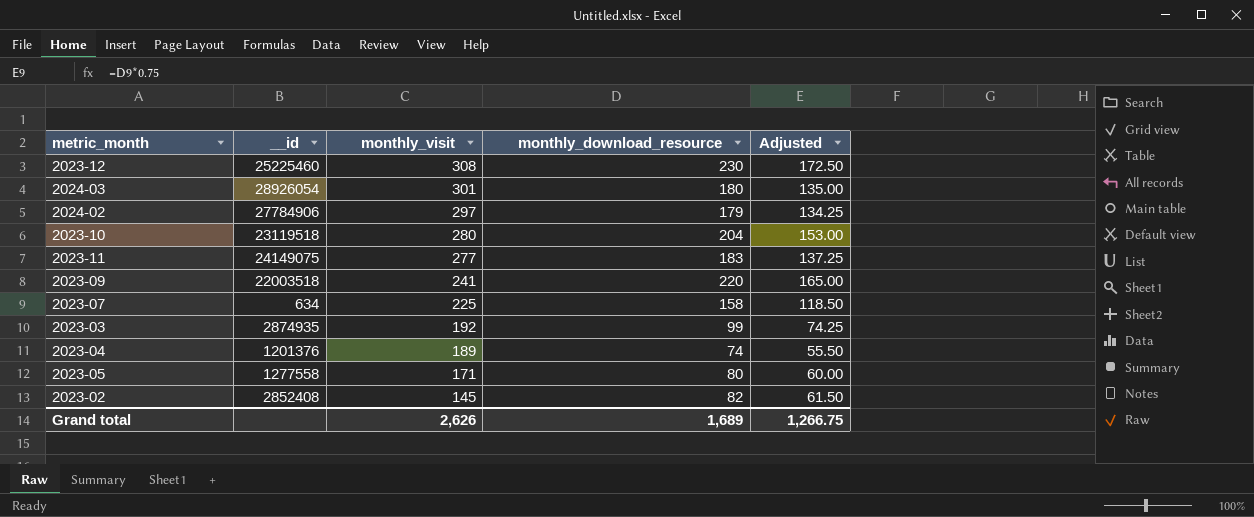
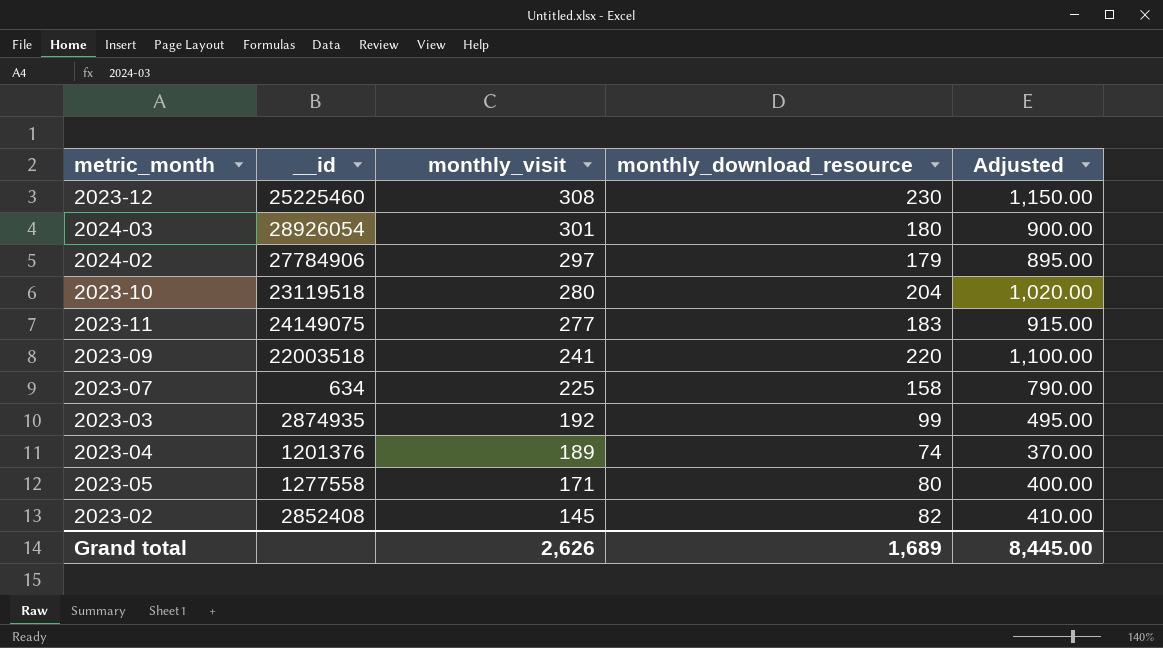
column Adjusted | formula: [monthly_download_resource] * 0.75 -> [monthly_download_resource] * 5
Grand total | Adjusted: 1,266.75 -> 8,445.00

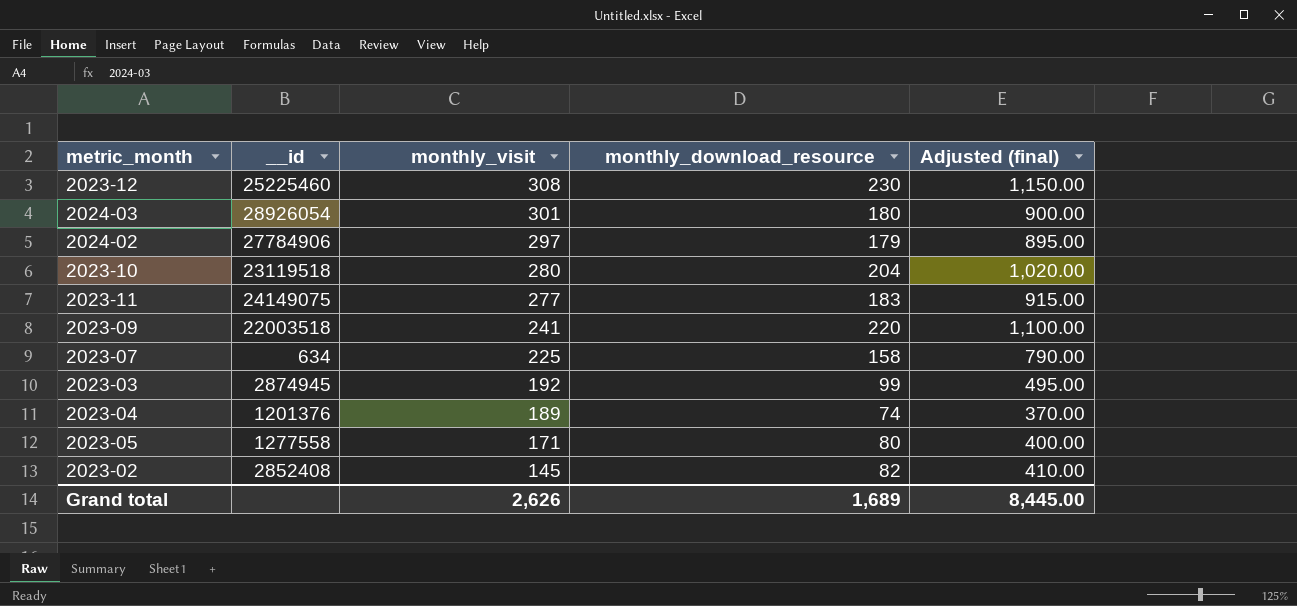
column name: Adjusted -> Adjusted (final)
2023-03 | __id: 2874935 -> 2874945

